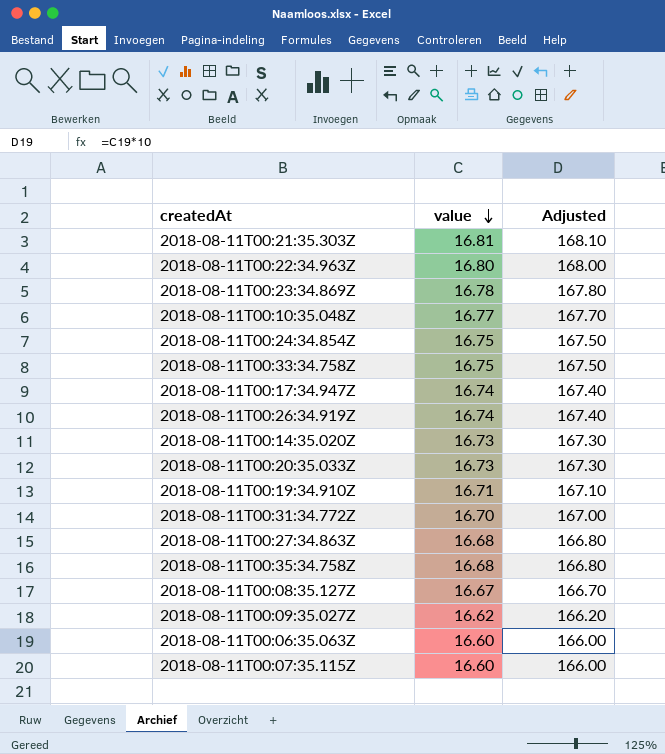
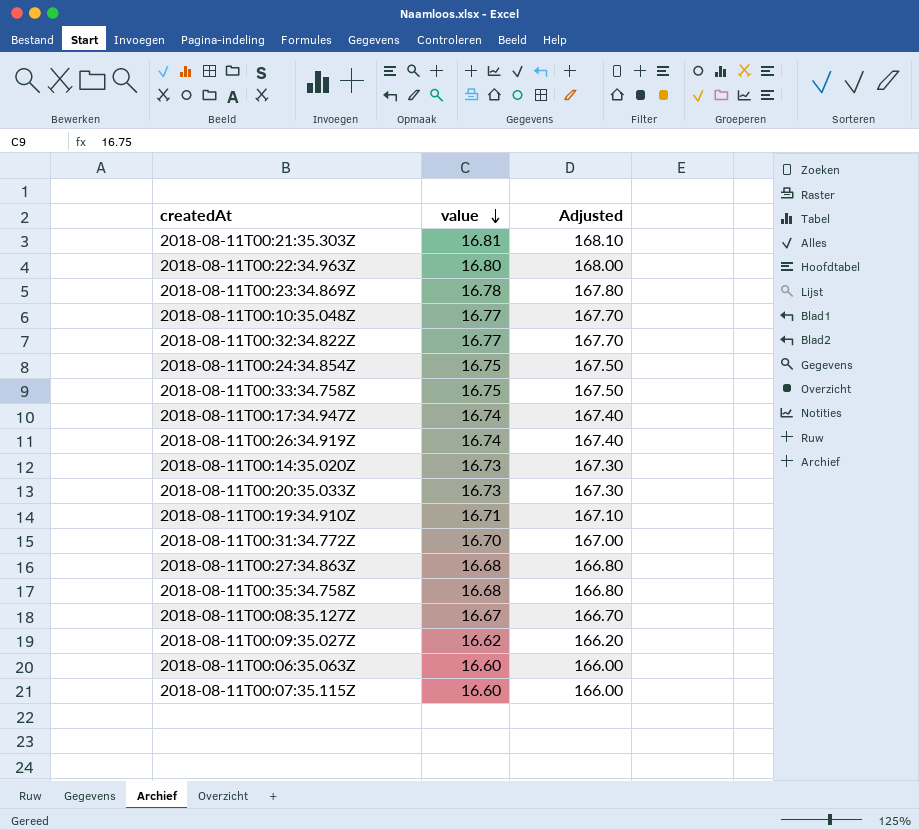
row 2018-08-11T00:32:34.822Z: none -> 16.77 | 167.70

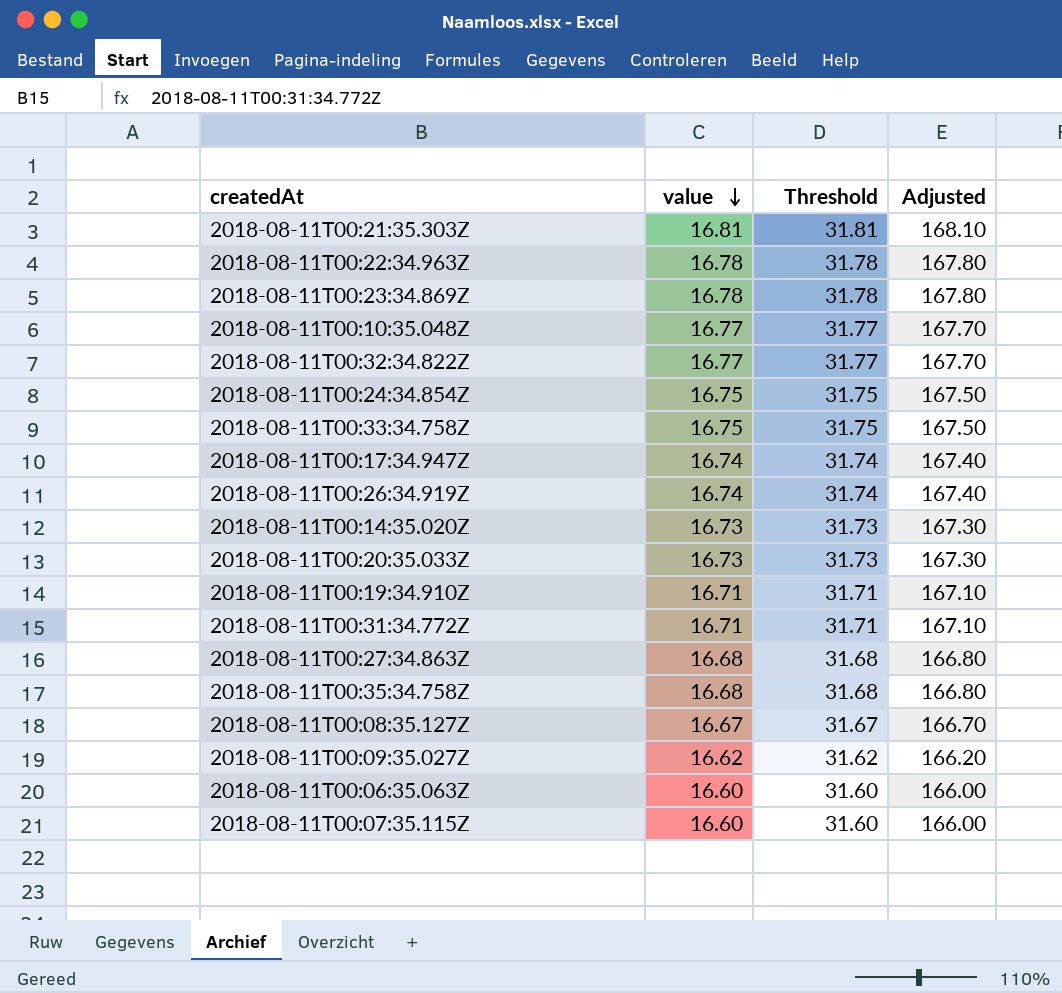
column Threshold | formula: none -> [value] + 15
2018-08-11T00:22:34.963Z | value: 16.80 -> 16.78
2018-08-11T00:22:34.963Z | Adjusted: 168.00 -> 167.80
2018-08-11T00:31:34.772Z | value: 16.70 -> 16.71
2018-08-11T00:31:34.772Z | Adjusted: 167.00 -> 167.10

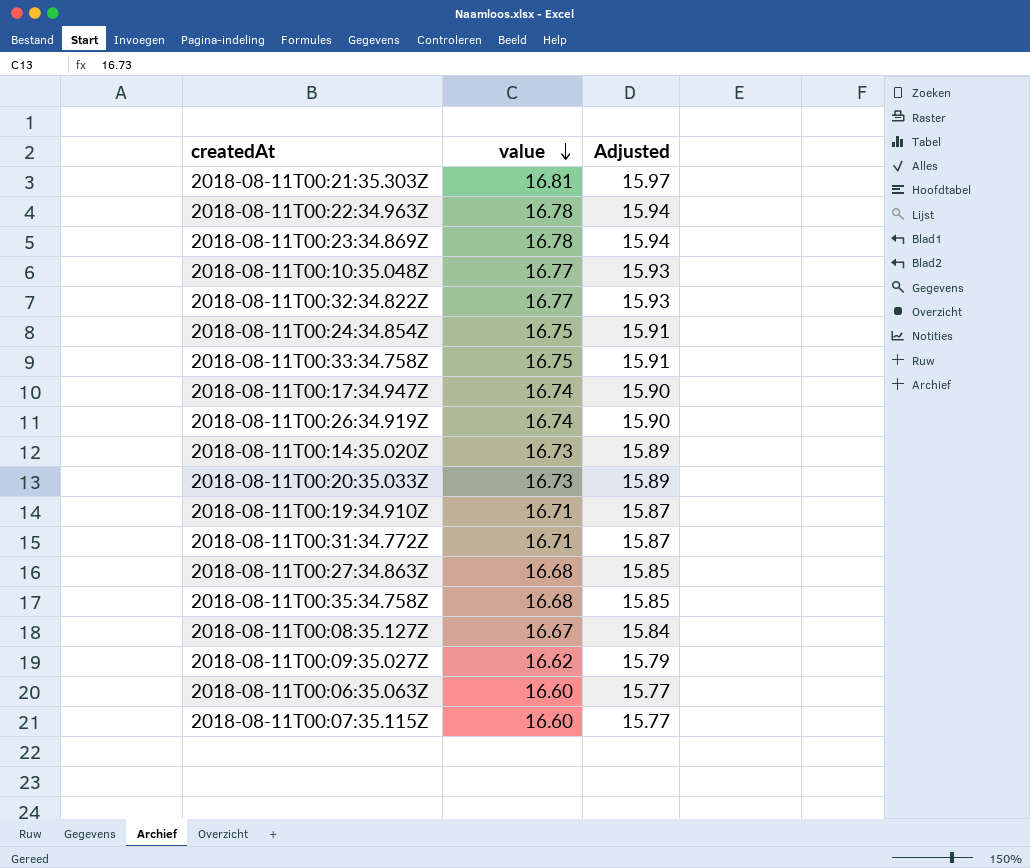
column Threshold | formula: [value] + 15 -> none
column Adjusted | formula: [value] * 10 -> [value] * 0.95

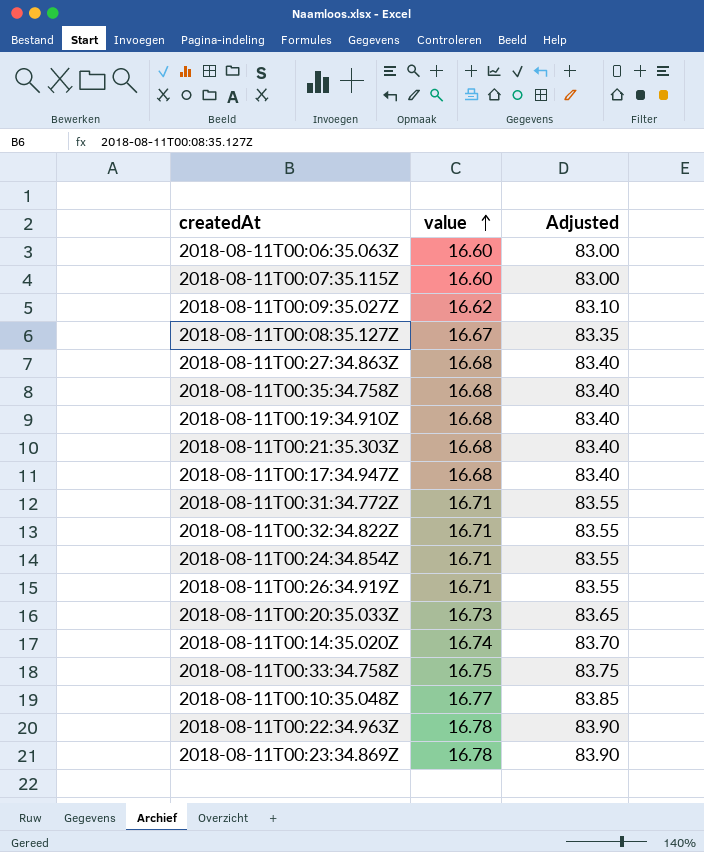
row order: value descending -> value ascending
column Adjusted | formula: [value] * 0.95 -> [value] * 5
2018-08-11T00:19:34.910Z | value: 16.71 -> 16.68
2018-08-11T00:21:35.303Z | value: 16.81 -> 16.68
2018-08-11T00:17:34.947Z | value: 16.74 -> 16.68
2018-08-11T00:32:34.822Z | value: 16.77 -> 16.71
2018-08-11T00:24:34.854Z | value: 16.75 -> 16.71
2018-08-11T00:26:34.919Z | value: 16.74 -> 16.71
2018-08-11T00:14:35.020Z | value: 16.73 -> 16.74

